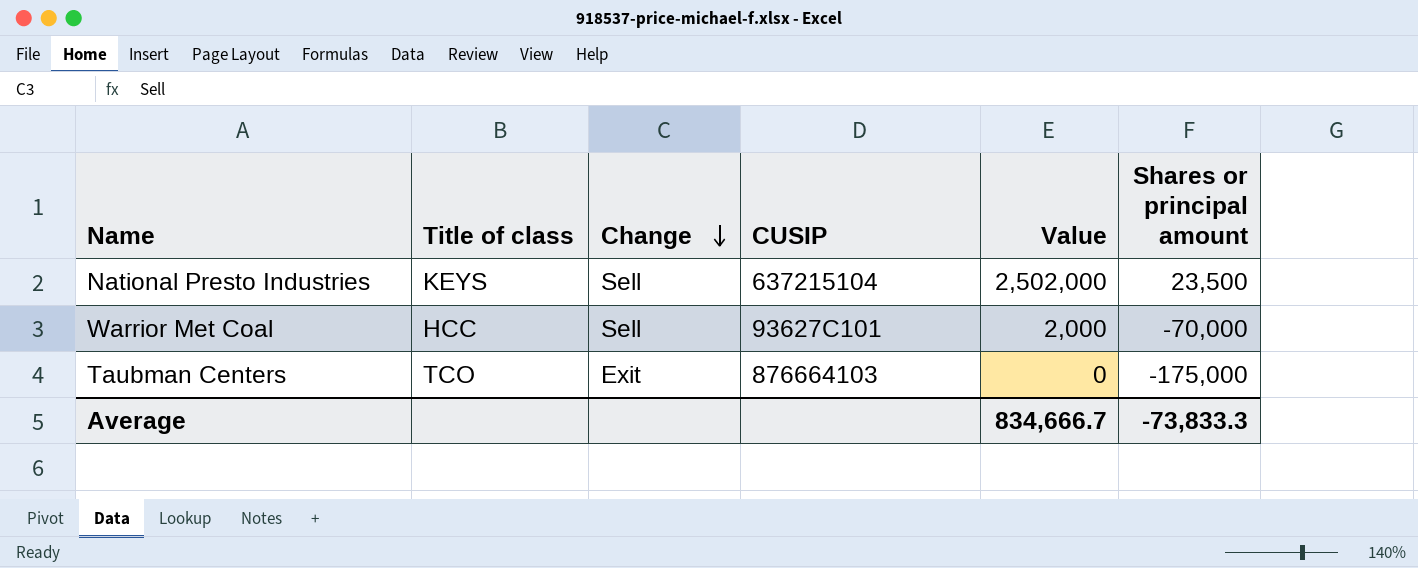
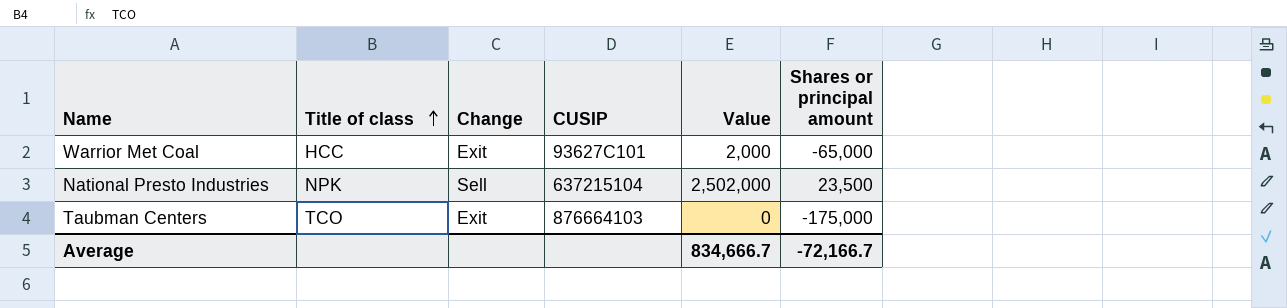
row order: Change descending -> Title of class ascending
Warrior Met Coal | Change: Sell -> Exit
Warrior Met Coal | Shares or principal amount: -70,000 -> -65,000
National Presto Industries | Title of class: KEYS -> NPK
Average | Shares or principal amount: -73,833.3 -> -72,166.7

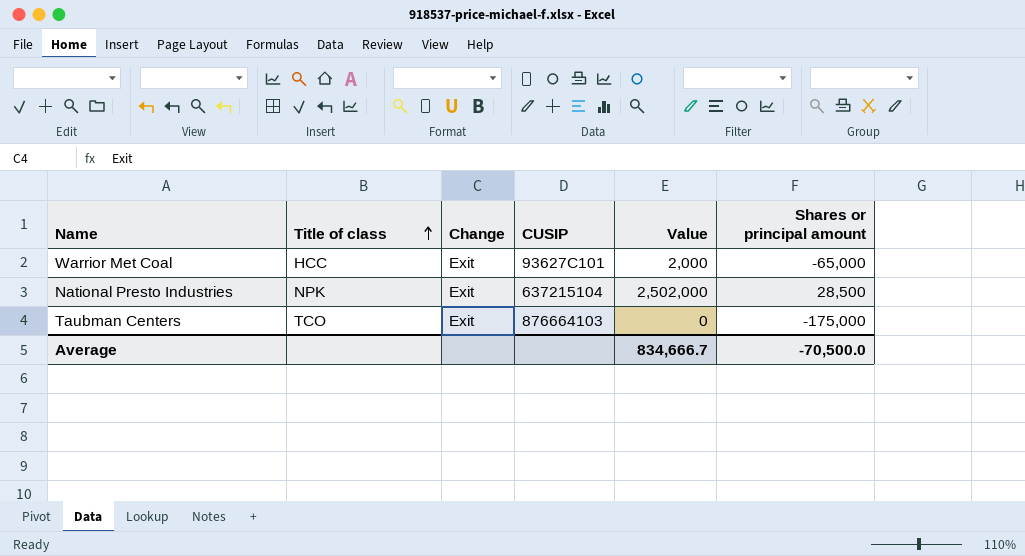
National Presto Industries | Change: Sell -> Exit
National Presto Industries | Shares or principal amount: 23,500 -> 28,500
Average | Shares or principal amount: -72,166.7 -> -70,500.0

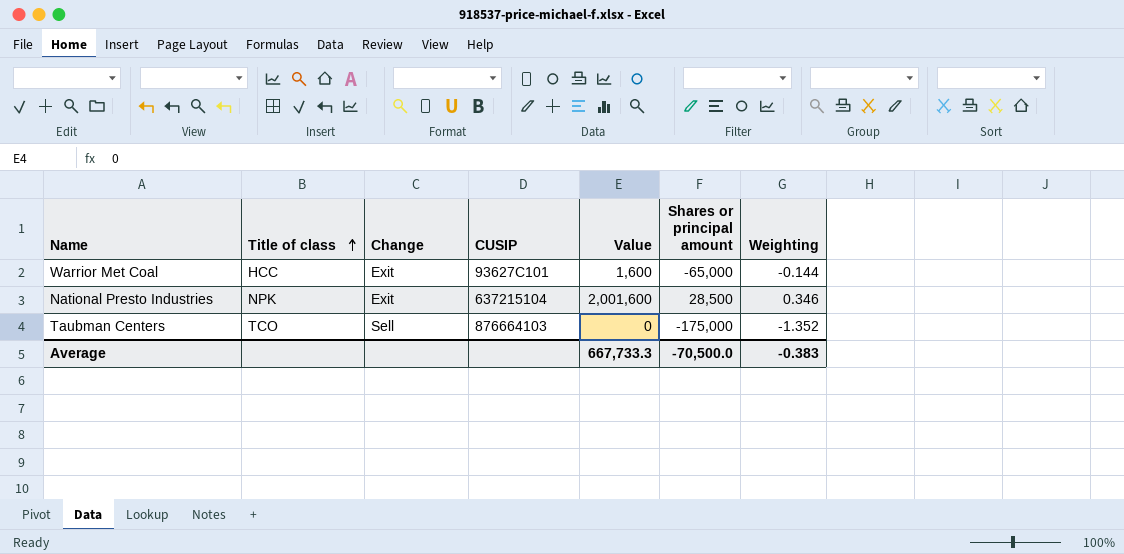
column Weighting | position: none -> 7
Warrior Met Coal | Value: 2,000 -> 1,600
National Presto Industries | Value: 2,502,000 -> 2,001,600
Taubman Centers | Change: Exit -> Sell
Average | Value: 834,666.7 -> 667,733.3

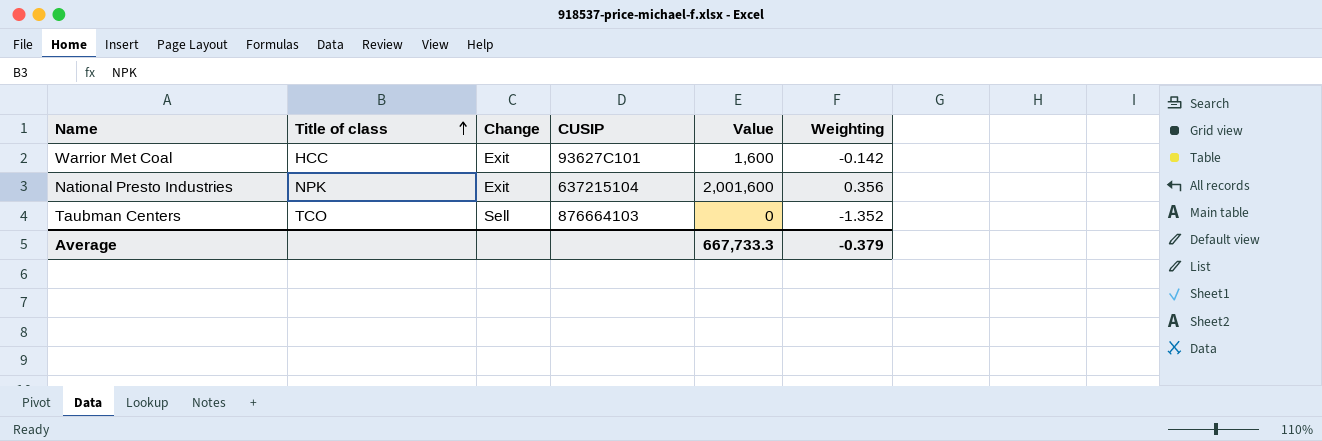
column Shares or principal amount | position: 6 -> none
Warrior Met Coal | Weighting: -0.144 -> -0.142
National Presto Industries | Weighting: 0.346 -> 0.356
Average | Weighting: -0.383 -> -0.379

